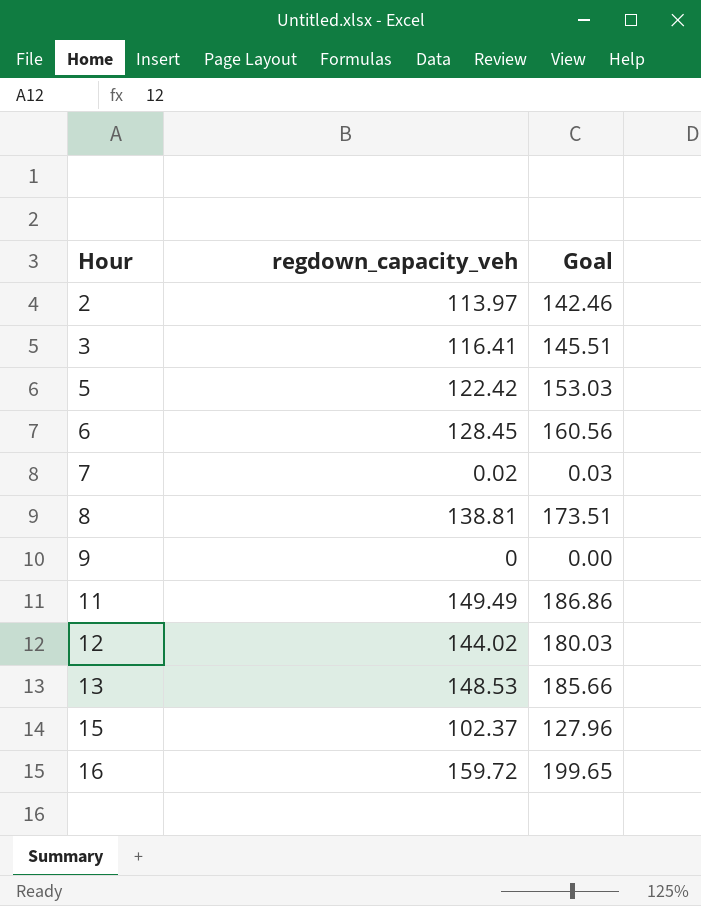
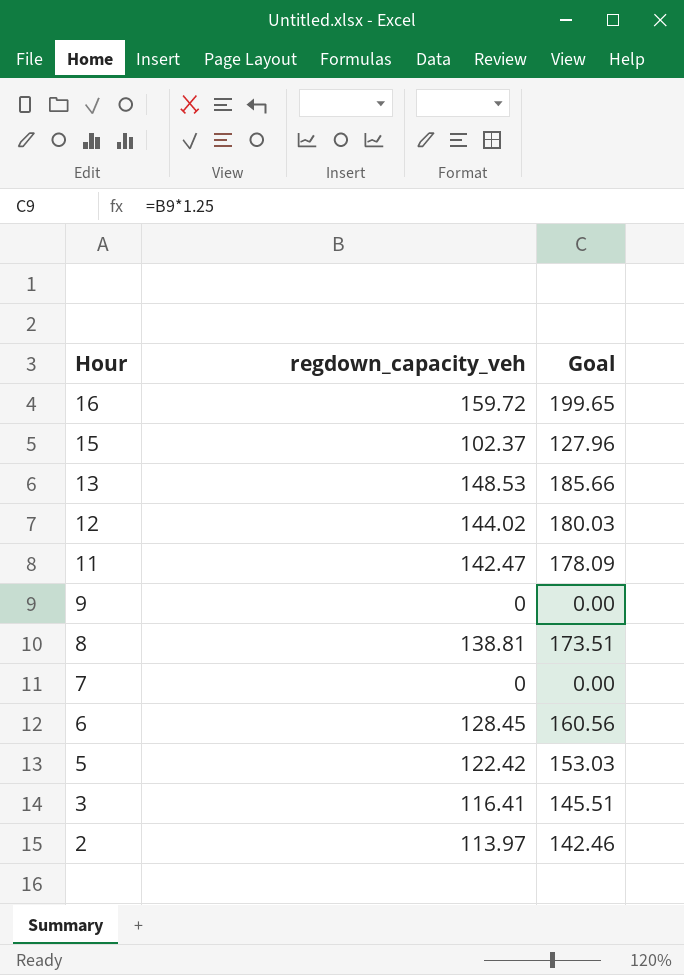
row order: Hour ascending -> Hour descending
11 | regdown_capacity_veh: 149.49 -> 142.47
11 | Goal: 186.86 -> 178.09
7 | regdown_capacity_veh: 0.02 -> 0
7 | Goal: 0.03 -> 0.00

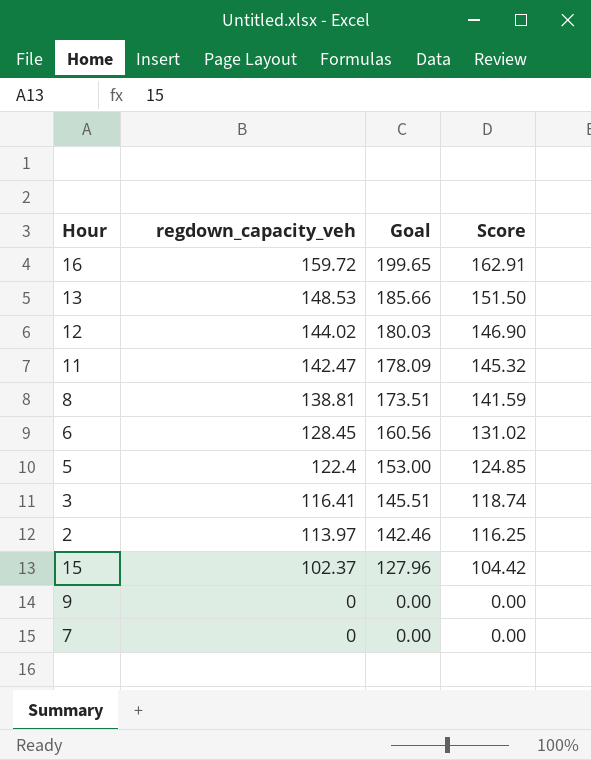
row order: Hour descending -> regdown_capacity_veh descending
column Score | formula: none -> [regdown_capacity_veh] * 1.02
5 | regdown_capacity_veh: 122.42 -> 122.4
5 | Goal: 153.03 -> 153.00

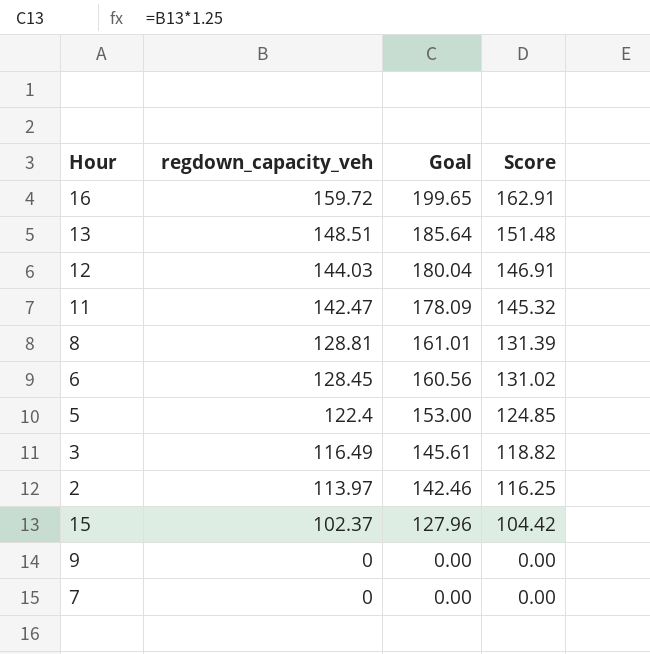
13 | regdown_capacity_veh: 148.53 -> 148.51
13 | Goal: 185.66 -> 185.64
13 | Score: 151.50 -> 151.48
12 | regdown_capacity_veh: 144.02 -> 144.03
12 | Goal: 180.03 -> 180.04
12 | Score: 146.90 -> 146.91
8 | regdown_capacity_veh: 138.81 -> 128.81
8 | Goal: 173.51 -> 161.01
8 | Score: 141.59 -> 131.39
3 | regdown_capacity_veh: 116.41 -> 116.49
3 | Goal: 145.51 -> 145.61
3 | Score: 118.74 -> 118.82

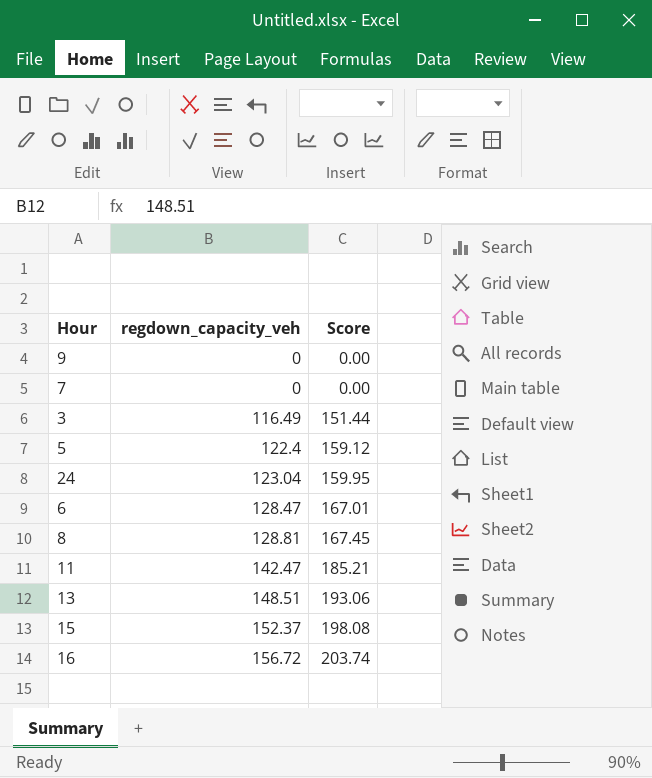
row order: regdown_capacity_veh descending -> regdown_capacity_veh ascending
column Goal | formula: [regdown_capacity_veh] * 1.25 -> none
column Score | formula: [regdown_capacity_veh] * 1.02 -> [regdown_capacity_veh] * 1.3
row 12: 144.03 | 180.04 | 146.91 -> none
row 2: 113.97 | 142.46 | 116.25 -> none
row 24: none -> 123.04 | 159.95
6 | regdown_capacity_veh: 128.45 -> 128.47
15 | regdown_capacity_veh: 102.37 -> 152.37
16 | regdown_capacity_veh: 159.72 -> 156.72

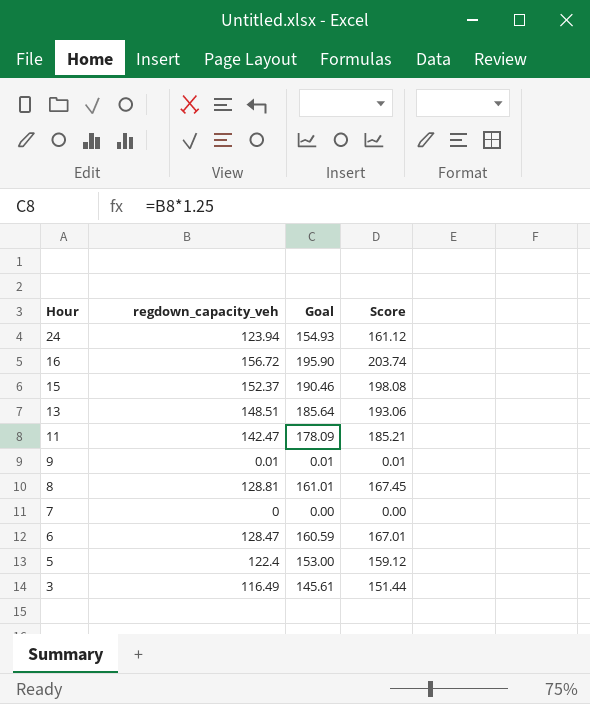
row order: regdown_capacity_veh ascending -> Hour descending
column Goal | formula: none -> [regdown_capacity_veh] * 1.25
24 | regdown_capacity_veh: 123.04 -> 123.94
24 | Score: 159.95 -> 161.12
9 | regdown_capacity_veh: 0 -> 0.01
9 | Score: 0.00 -> 0.01

